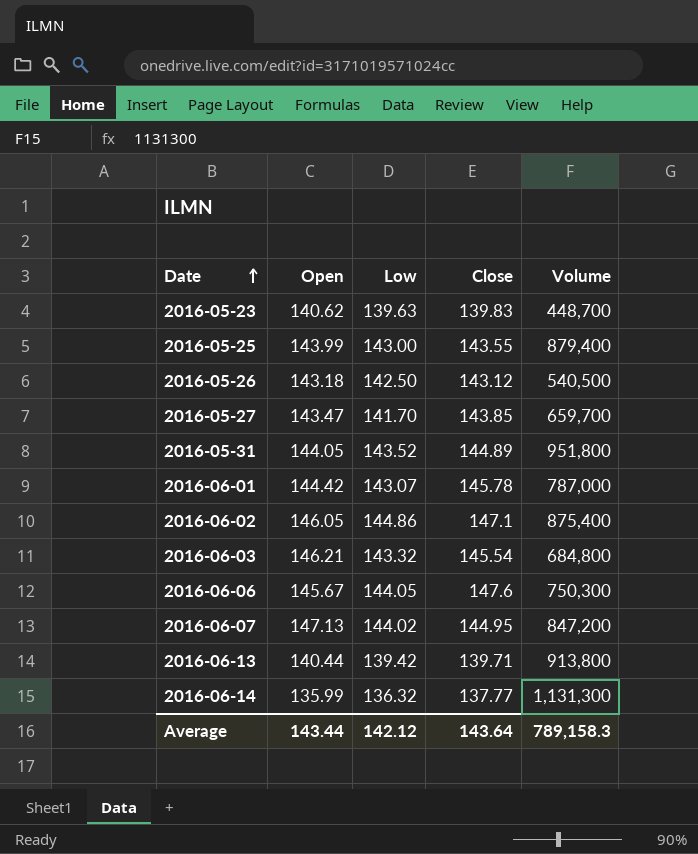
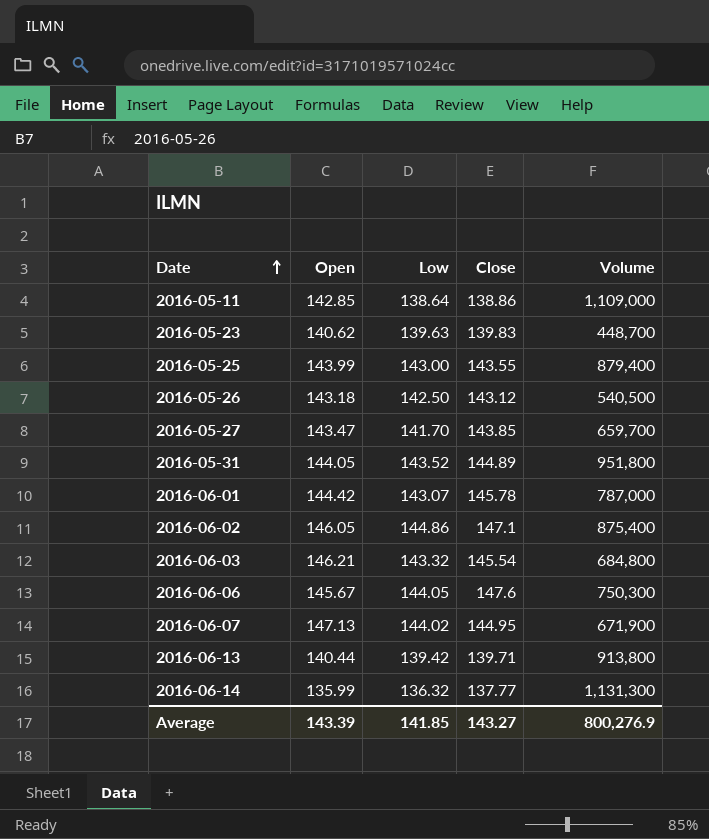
row 2016-05-11: none -> 142.85 | 138.64 | 138.86 | 1,109,000
2016-06-07 | Volume: 847,200 -> 671,900
Average | Open: 143.44 -> 143.39
Average | Low: 142.12 -> 141.85
Average | Close: 143.64 -> 143.27
Average | Volume: 789,158.3 -> 800,276.9

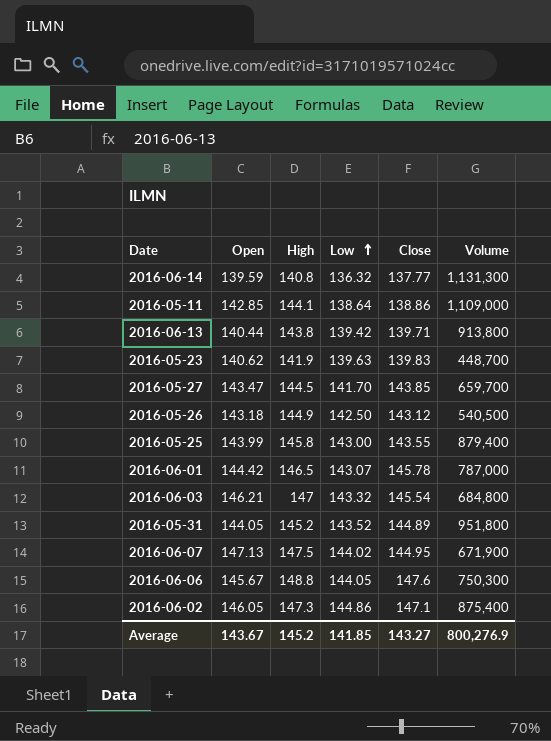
row order: Date ascending -> Low ascending
column High | position: none -> 3
2016-06-14 | Open: 135.99 -> 139.59
Average | Open: 143.39 -> 143.67

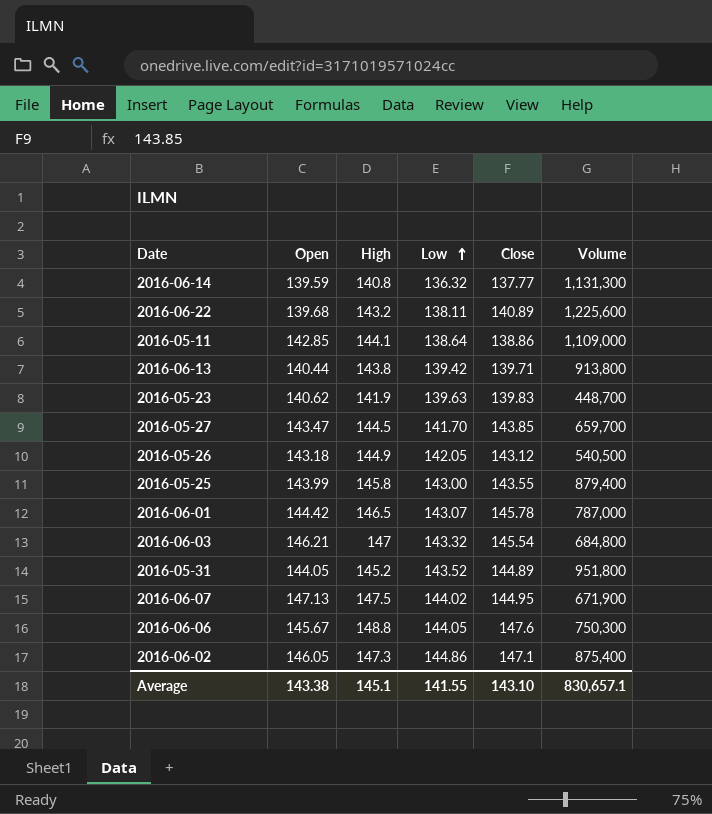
row 2016-06-22: none -> 139.68 | 143.2 | 138.11 | 140.89 | 1,225,600
2016-05-26 | Low: 142.50 -> 142.05
Average | Open: 143.67 -> 143.38
Average | High: 145.2 -> 145.1
Average | Low: 141.85 -> 141.55
Average | Close: 143.27 -> 143.10
Average | Volume: 800,276.9 -> 830,657.1

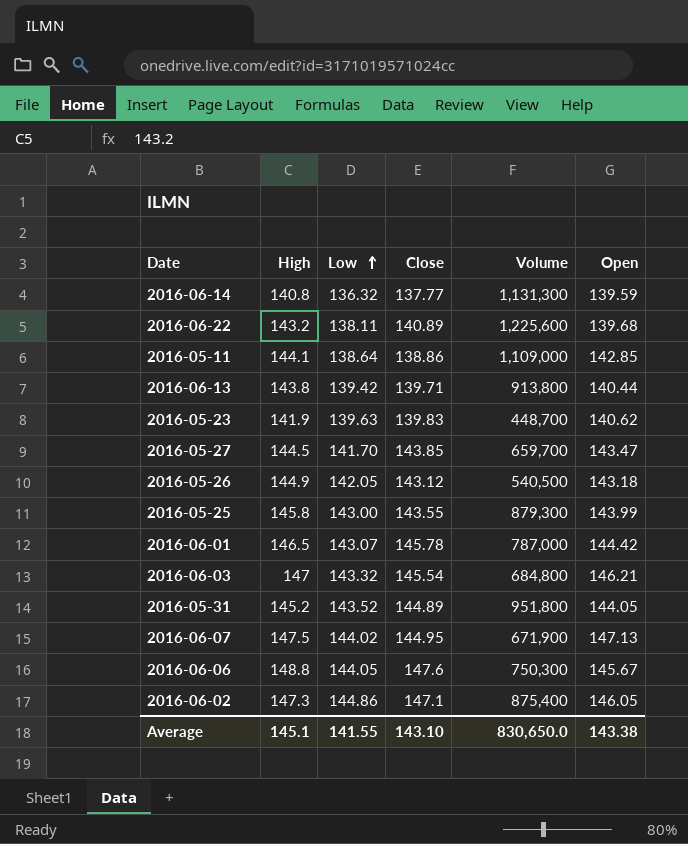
column Open | position: 2 -> 6
2016-05-25 | Volume: 879,400 -> 879,300
Average | Volume: 830,657.1 -> 830,650.0

